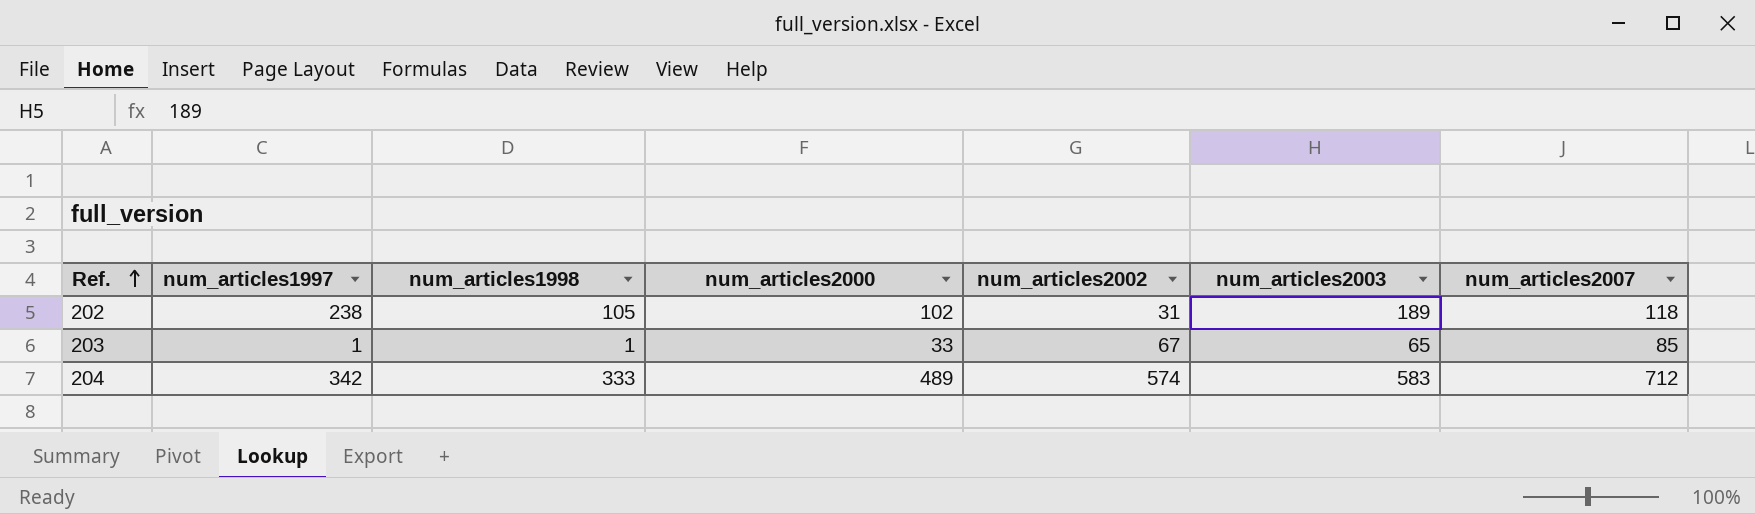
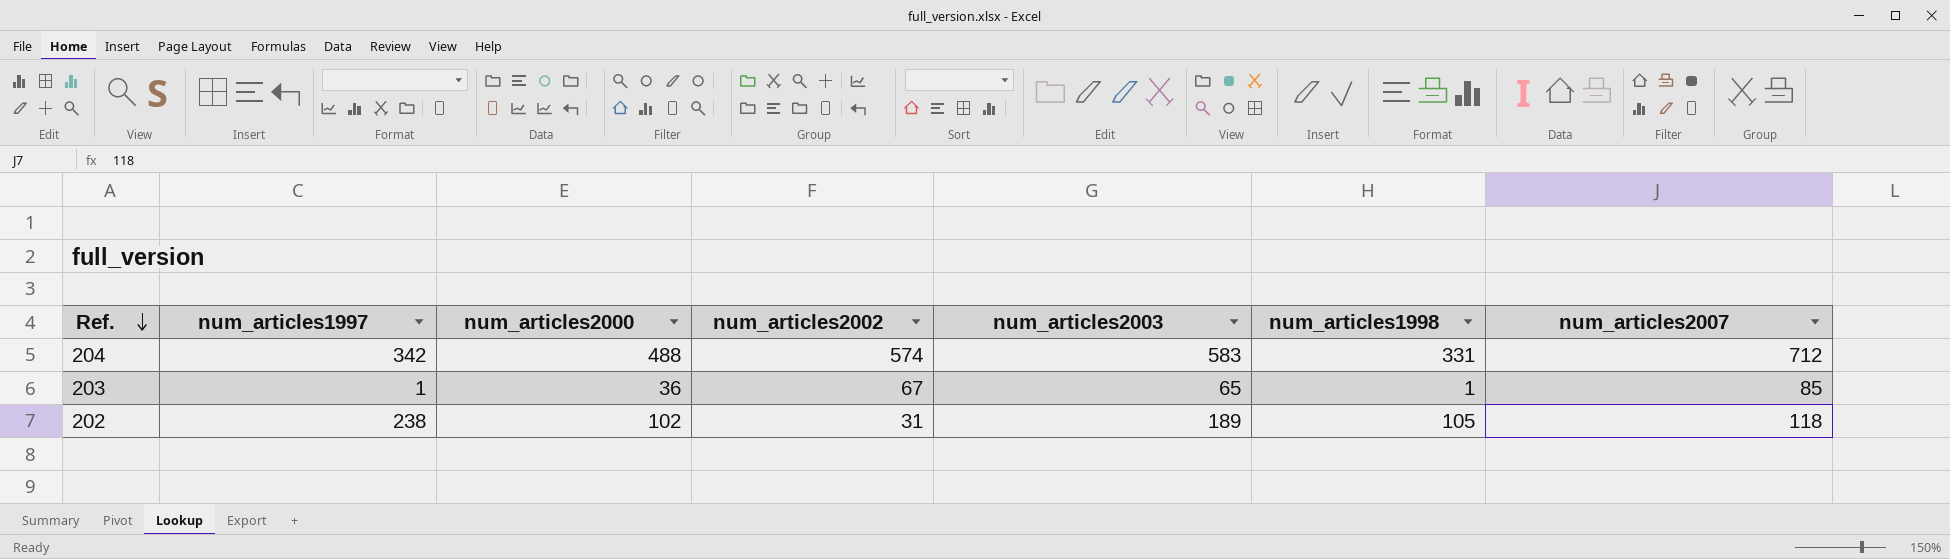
row order: Ref. ascending -> Ref. descending
column num_articles1998 | position: 3 -> 6
204 | num_articles2000: 489 -> 488
204 | num_articles1998: 333 -> 331
203 | num_articles2000: 33 -> 36

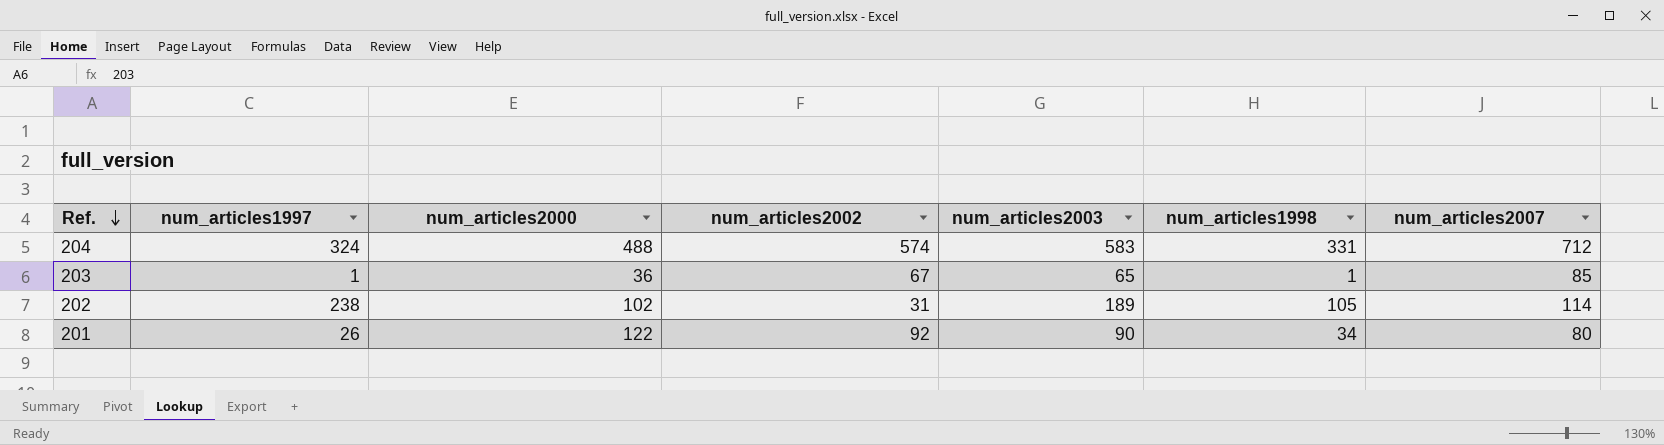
204 | num_articles1997: 342 -> 324
202 | num_articles2007: 118 -> 114
row 201: none -> 26 | 122 | 92 | 90 | 34 | 80

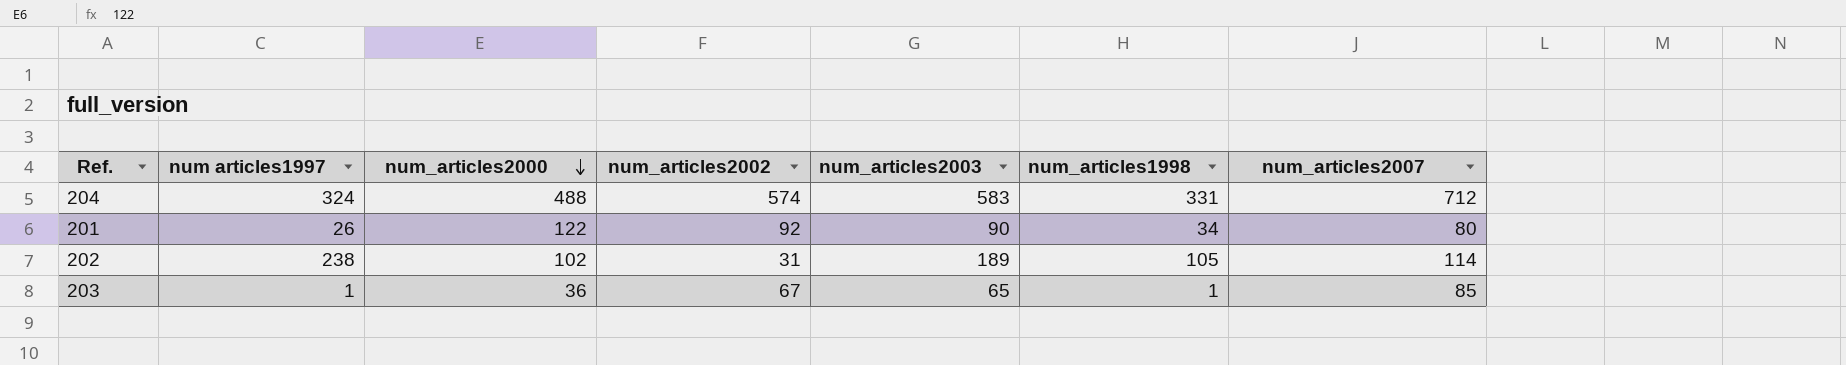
row order: Ref. descending -> num_articles2000 descending
column name: num_articles1997 -> num articles1997

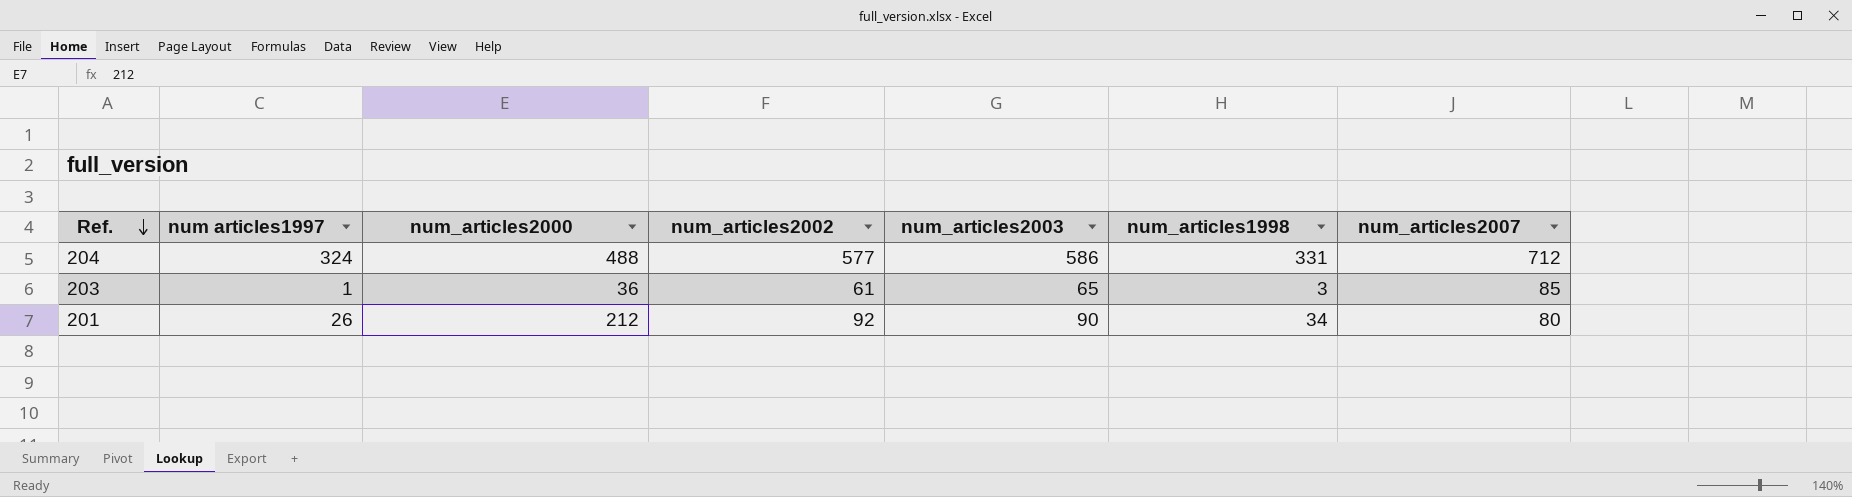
row order: num_articles2000 descending -> Ref. descending
row 202: 238 | 102 | 31 | 189 | 105 | 114 -> none
204 | num_articles2002: 574 -> 577
204 | num_articles2003: 583 -> 586
203 | num_articles2002: 67 -> 61
203 | num_articles1998: 1 -> 3
201 | num_articles2000: 122 -> 212

